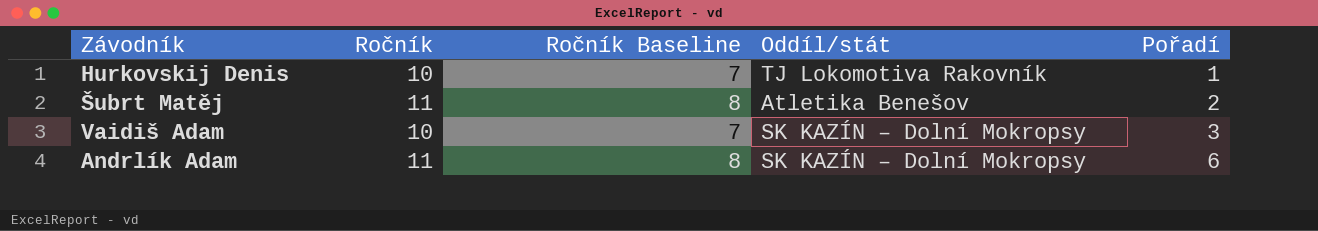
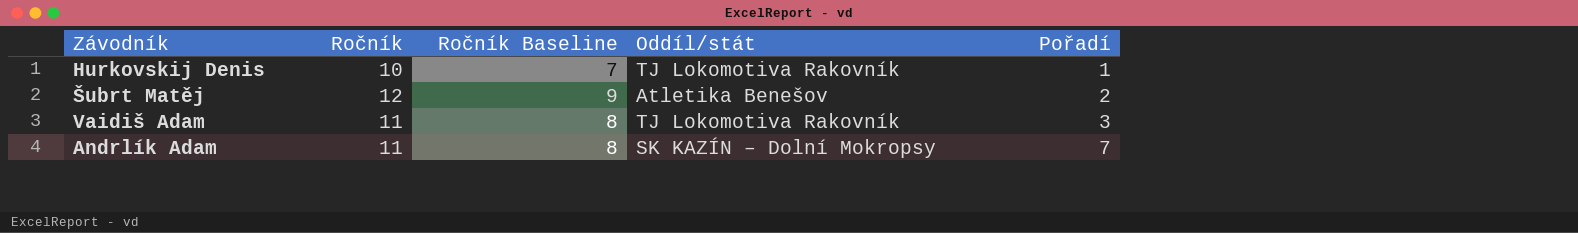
Šubrt Matěj | Ročník: 11 -> 12
Šubrt Matěj | Ročník Baseline: 8 -> 9
Vaidiš Adam | Ročník: 10 -> 11
Vaidiš Adam | Ročník Baseline: 7 -> 8
Vaidiš Adam | Oddíl/stát: SK KAZÍN – Dolní Mokropsy -> TJ Lokomotiva Rakovník
Andrlík Adam | Pořadí: 6 -> 7

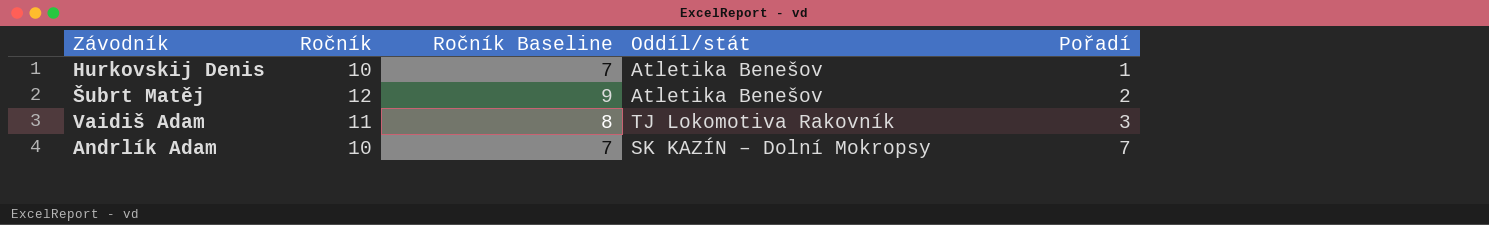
Hurkovskij Denis | Oddíl/stát: TJ Lokomotiva Rakovník -> Atletika Benešov
Andrlík Adam | Ročník: 11 -> 10
Andrlík Adam | Ročník Baseline: 8 -> 7

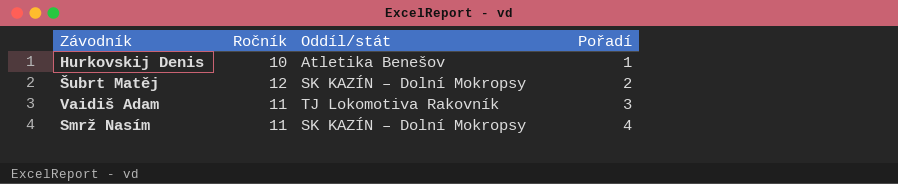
column Ročník Baseline | formula: [Ročník] - 3 -> none
row Andrlík Adam: 10 | 7 | SK KAZÍN – Dolní Mokropsy | 7 -> none
Šubrt Matěj | Oddíl/stát: Atletika Benešov -> SK KAZÍN – Dolní Mokropsy
row Smrž Nasím: none -> 11 | SK KAZÍN – Dolní Mokropsy | 4

